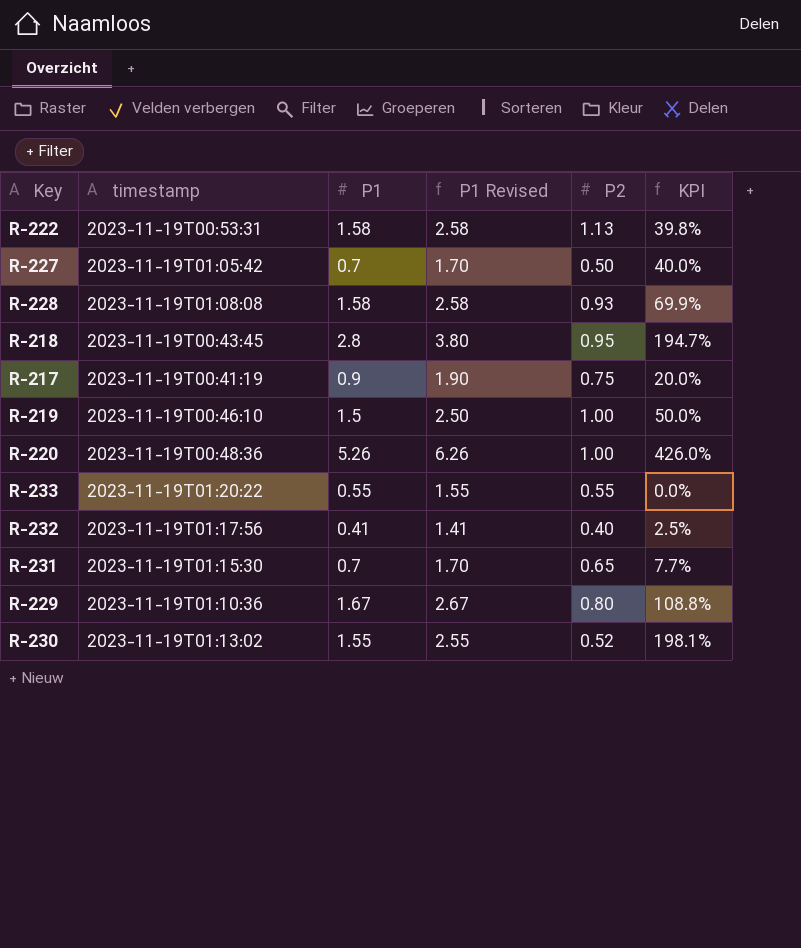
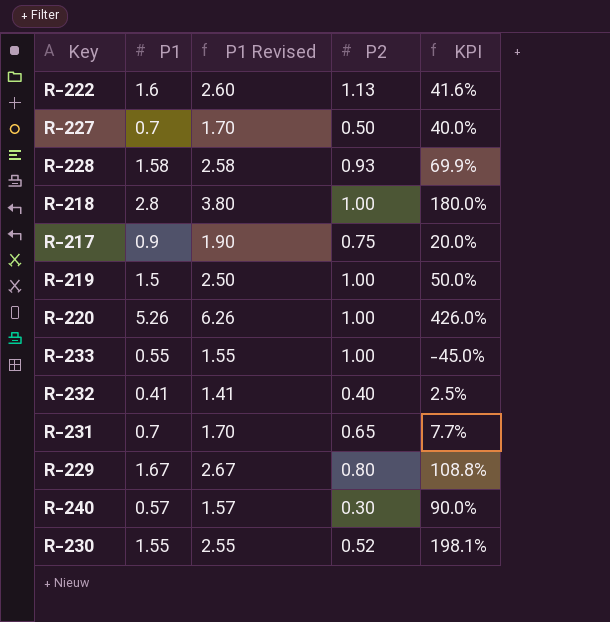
column timestamp | position: 2 -> none
R-222 | P1: 1.58 -> 1.6
R-222 | P1 Revised: 2.58 -> 2.60
R-222 | KPI: 39.8% -> 41.6%
R-218 | P2: 0.95 -> 1.00
R-218 | KPI: 194.7% -> 180.0%
R-233 | P2: 0.55 -> 1.00
R-233 | KPI: 0.0% -> -45.0%
row R-240: none -> 0.57 | 1.57 | 0.30 | 90.0%

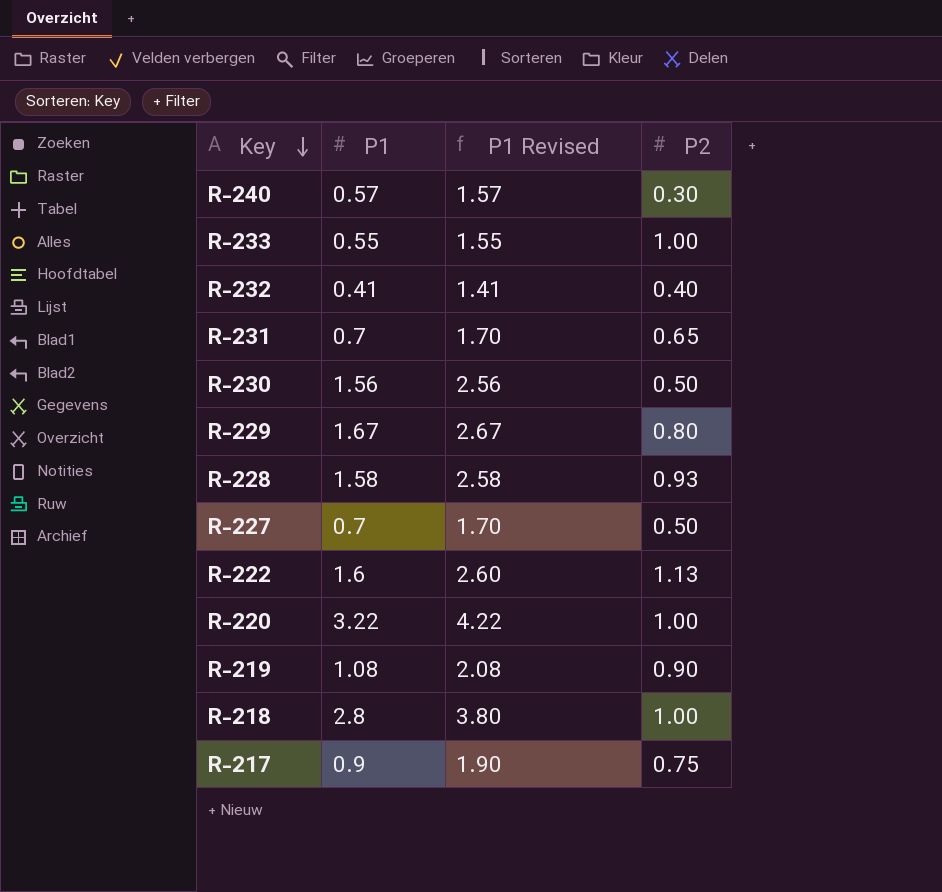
row order: none -> Key descending
column KPI | formula: ([P1] - [P2]) / [P2] -> none
R-230 | P1: 1.55 -> 1.56
R-230 | P1 Revised: 2.55 -> 2.56
R-230 | P2: 0.52 -> 0.50
R-220 | P1: 5.26 -> 3.22
R-220 | P1 Revised: 6.26 -> 4.22
R-219 | P1: 1.5 -> 1.08
R-219 | P1 Revised: 2.50 -> 2.08
R-219 | P2: 1.00 -> 0.90

